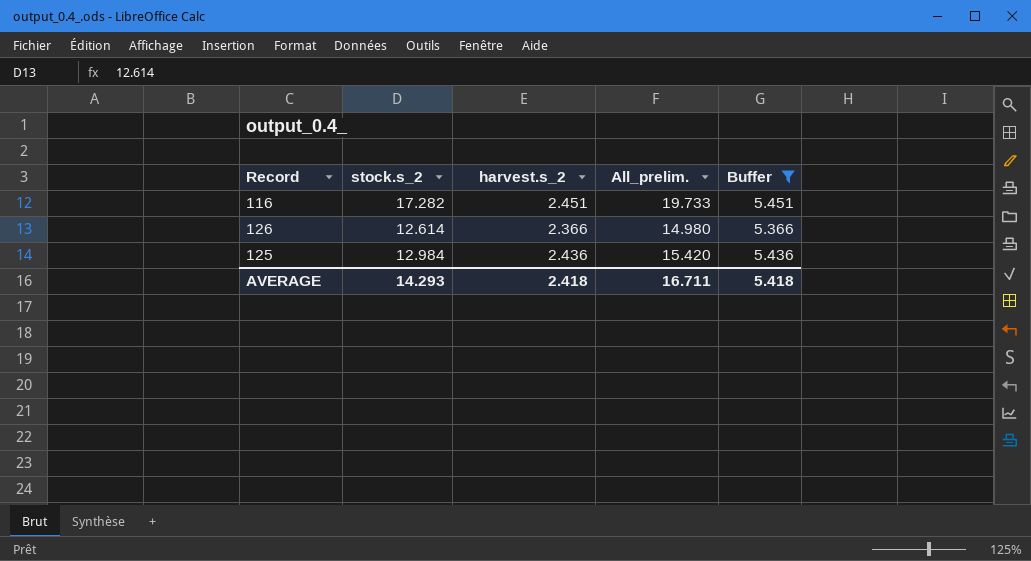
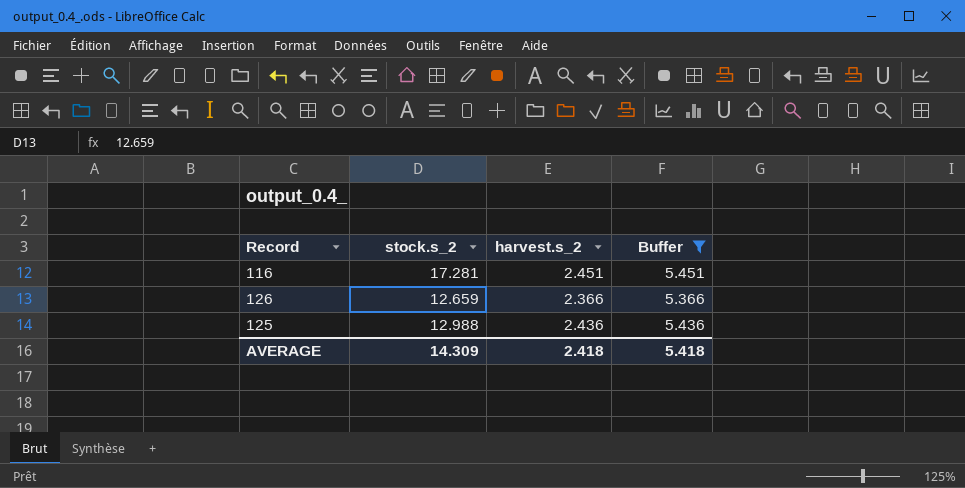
column All_prelim. | formula: [stock.s_2] + [harvest.s_2] -> none
116 | stock.s_2: 17.282 -> 17.281
126 | stock.s_2: 12.614 -> 12.659
125 | stock.s_2: 12.984 -> 12.988
AVERAGE | stock.s_2: 14.293 -> 14.309

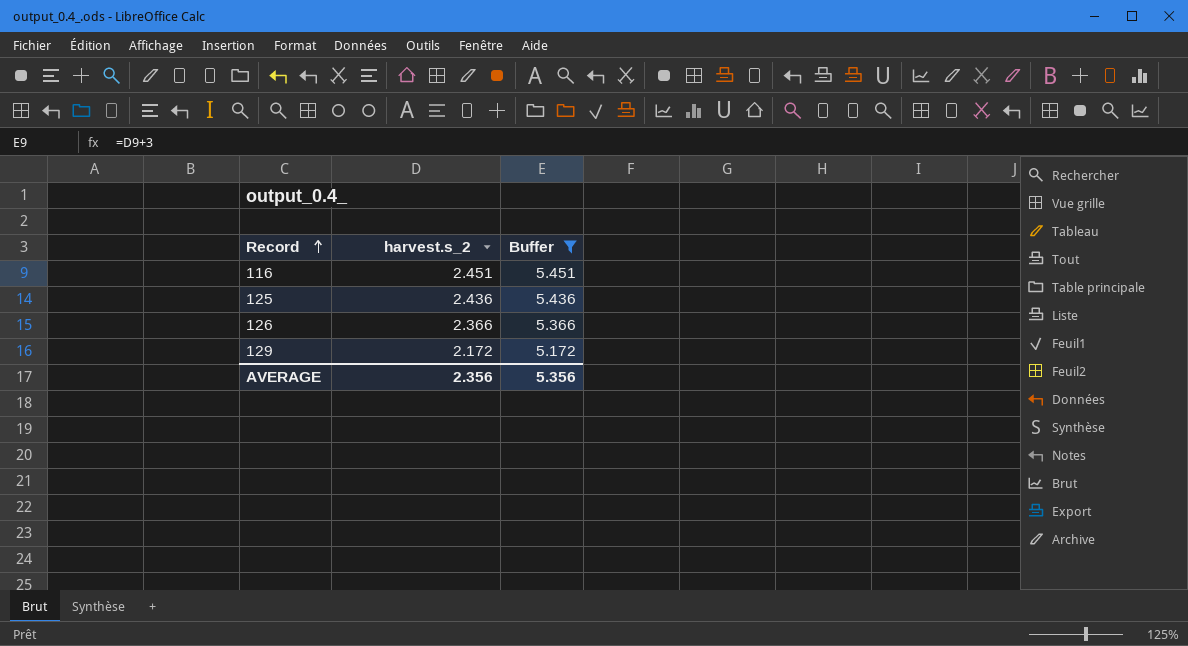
row order: none -> Record ascending
column stock.s_2 | position: 2 -> none
row 129: none -> 2.172 | 5.172
AVERAGE | harvest.s_2: 2.418 -> 2.356
AVERAGE | Buffer: 5.418 -> 5.356

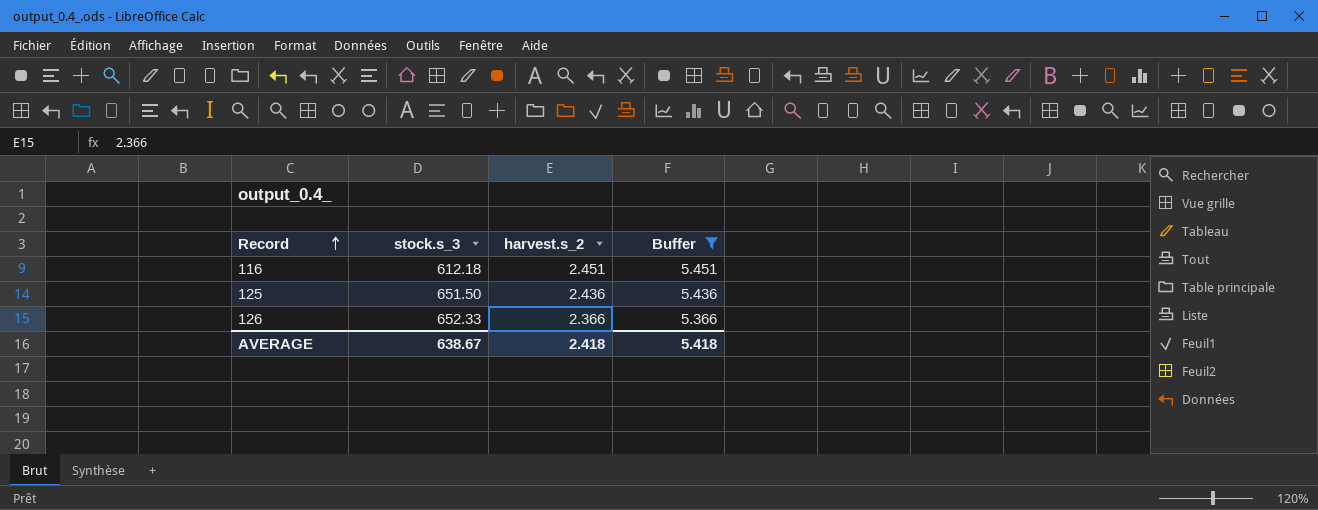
column stock.s_3 | position: none -> 2
row 129: 2.172 | 5.172 -> none
AVERAGE | harvest.s_2: 2.356 -> 2.418
AVERAGE | Buffer: 5.356 -> 5.418

